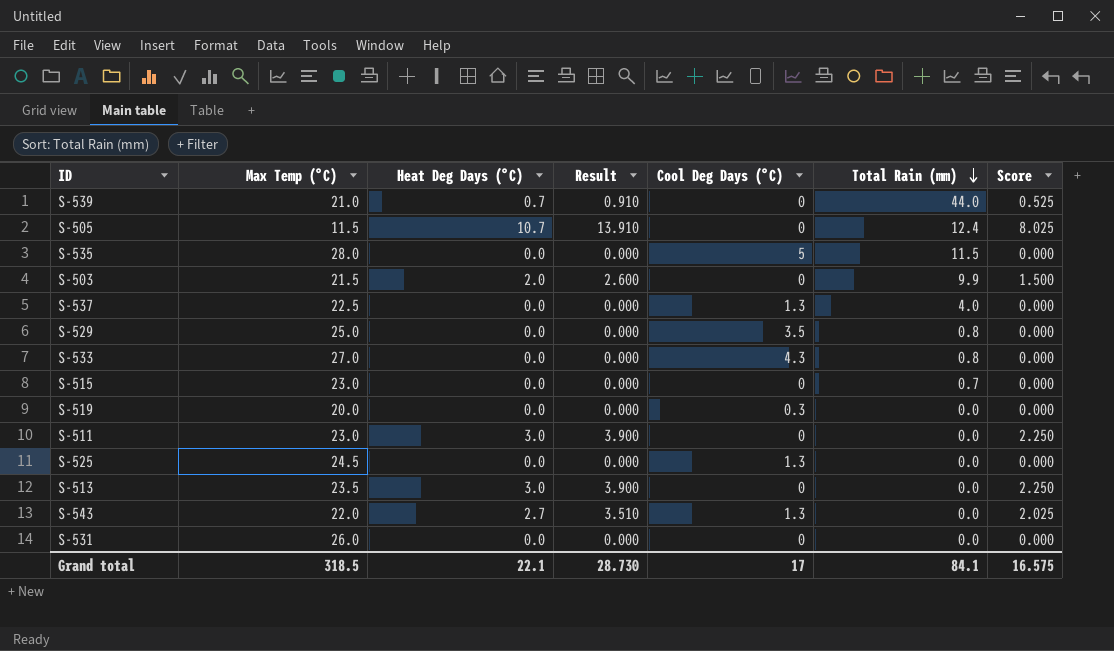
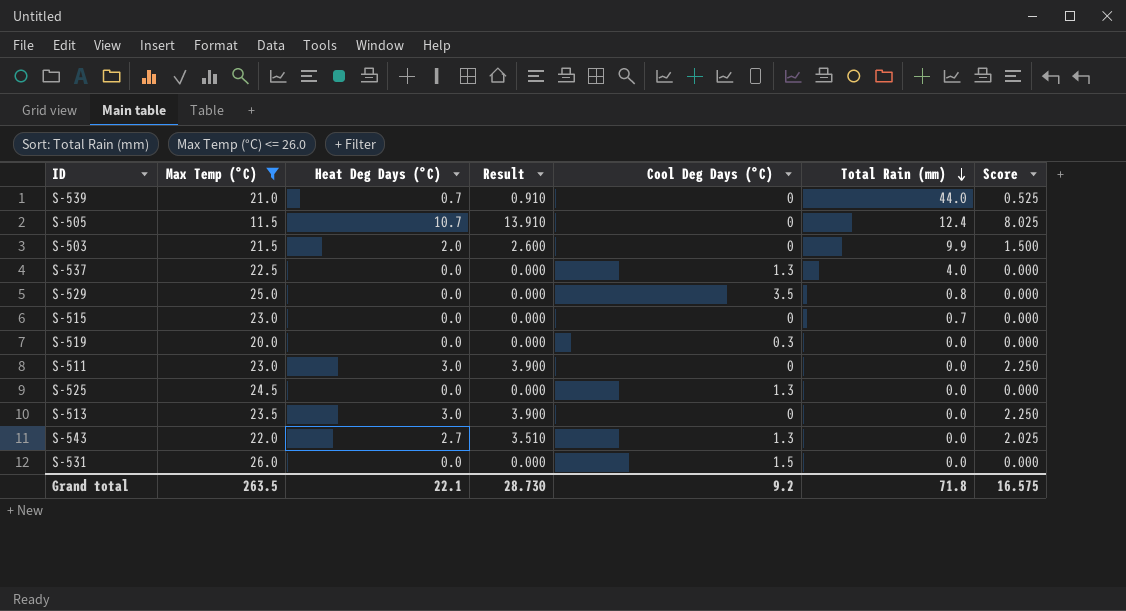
filter: none -> Max Temp (°C) <= 26.0
S-531 | Cool Deg Days (°C): 0 -> 1.5
Grand total | Max Temp (°C): 318.5 -> 263.5
Grand total | Cool Deg Days (°C): 17 -> 9.2
Grand total | Total Rain (mm): 84.1 -> 71.8

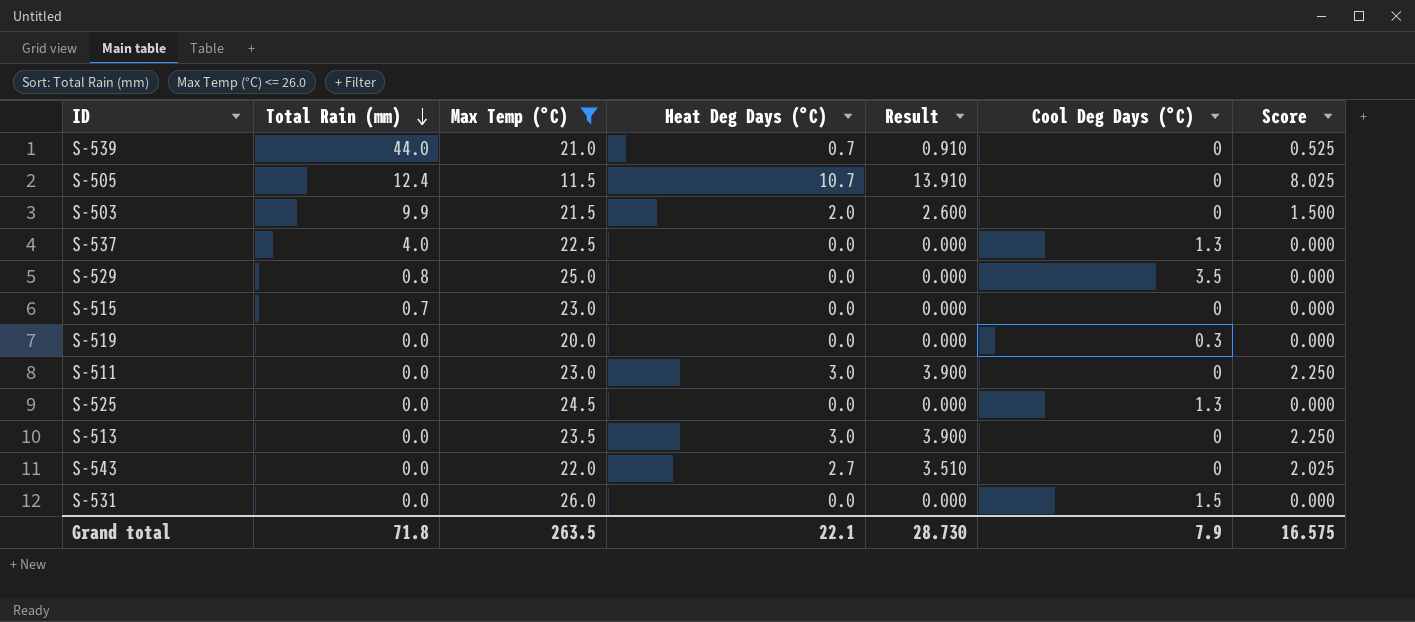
column Total Rain (mm) | position: 6 -> 2
S-543 | Cool Deg Days (°C): 1.3 -> 0
Grand total | Cool Deg Days (°C): 9.2 -> 7.9

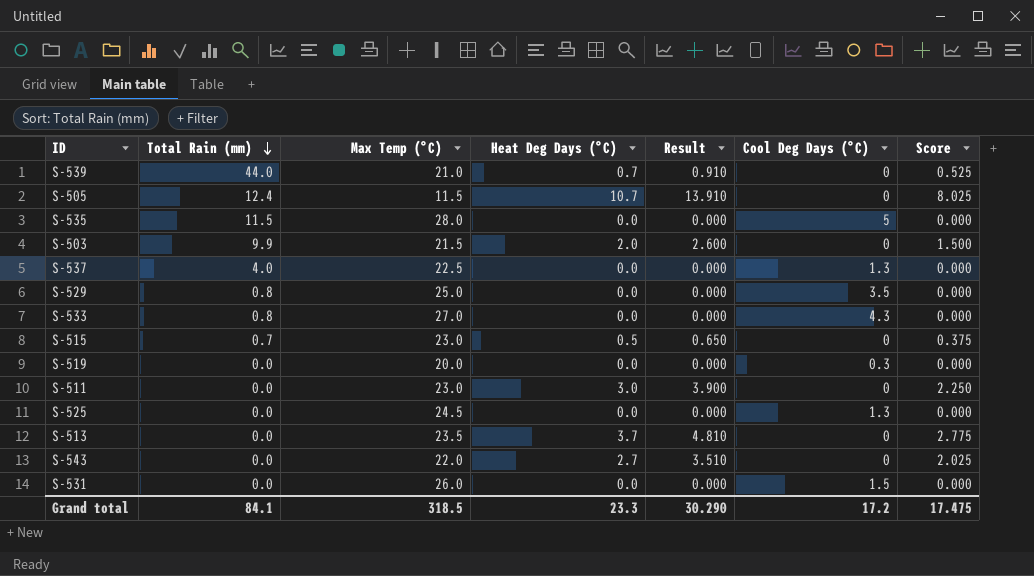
filter: Max Temp (°C) <= 26.0 -> none
S-515 | Heat Deg Days (°C): 0.0 -> 0.5
S-515 | Result: 0.000 -> 0.650
S-515 | Score: 0.000 -> 0.375
S-513 | Heat Deg Days (°C): 3.0 -> 3.7
S-513 | Result: 3.900 -> 4.810
S-513 | Score: 2.250 -> 2.775
Grand total | Total Rain (mm): 71.8 -> 84.1
Grand total | Max Temp (°C): 263.5 -> 318.5
Grand total | Heat Deg Days (°C): 22.1 -> 23.3
Grand total | Result: 28.730 -> 30.290
Grand total | Cool Deg Days (°C): 7.9 -> 17.2
Grand total | Score: 16.575 -> 17.475

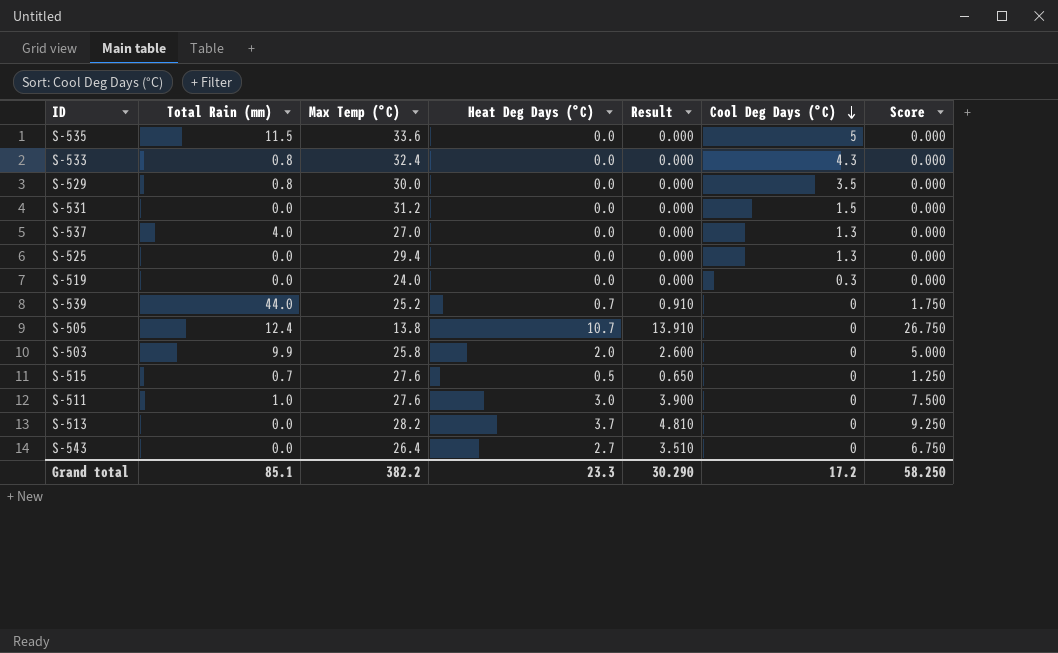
row order: Total Rain (mm) descending -> Cool Deg Days (°C) descending
column Score | formula: [Heat Deg Days (°C)] * 0.75 -> [Heat Deg Days (°C)] * 2.5
S-535 | Max Temp (°C): 28.0 -> 33.6
S-533 | Max Temp (°C): 27.0 -> 32.4
S-529 | Max Temp (°C): 25.0 -> 30.0
S-531 | Max Temp (°C): 26.0 -> 31.2
S-537 | Max Temp (°C): 22.5 -> 27.0
S-525 | Max Temp (°C): 24.5 -> 29.4
S-519 | Max Temp (°C): 20.0 -> 24.0
S-539 | Max Temp (°C): 21.0 -> 25.2
S-505 | Max Temp (°C): 11.5 -> 13.8
S-503 | Max Temp (°C): 21.5 -> 25.8
S-515 | Max Temp (°C): 23.0 -> 27.6
S-511 | Total Rain (mm): 0.0 -> 1.0
S-511 | Max Temp (°C): 23.0 -> 27.6
S-513 | Max Temp (°C): 23.5 -> 28.2
S-543 | Max Temp (°C): 22.0 -> 26.4
Grand total | Total Rain (mm): 84.1 -> 85.1
Grand total | Max Temp (°C): 318.5 -> 382.2
Grand total | Score: 17.475 -> 58.250

